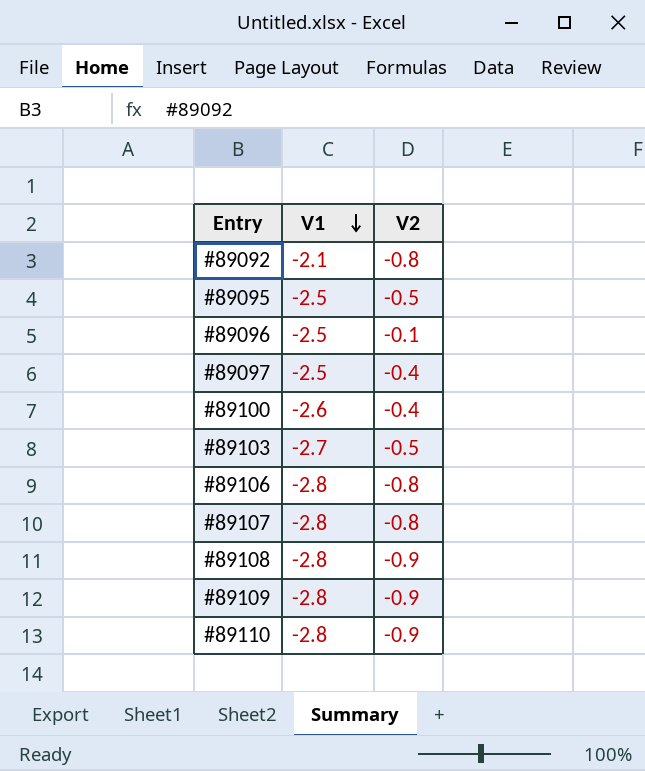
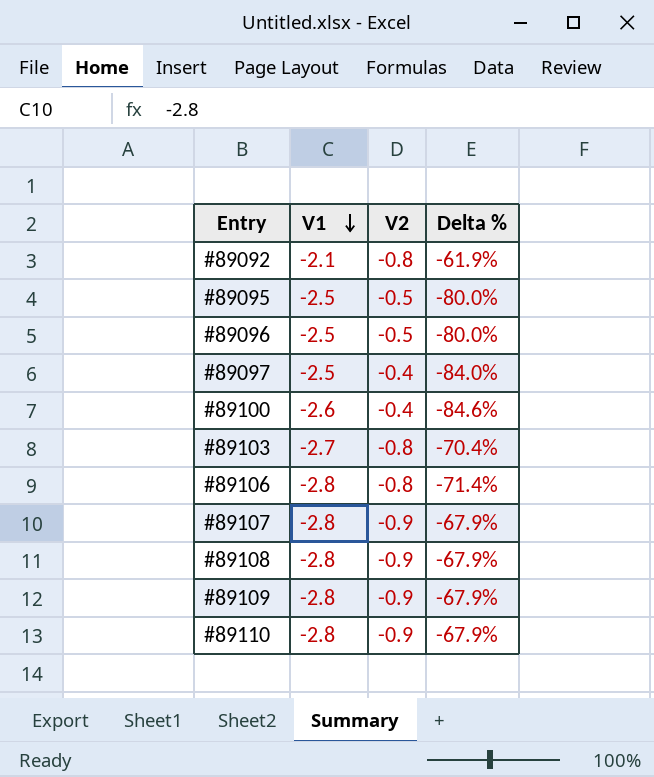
column Delta % | formula: none -> ([V2] - [V1]) / [V1]
#89096 | V2: -0.1 -> -0.5
#89103 | V2: -0.5 -> -0.8
#89107 | V2: -0.8 -> -0.9

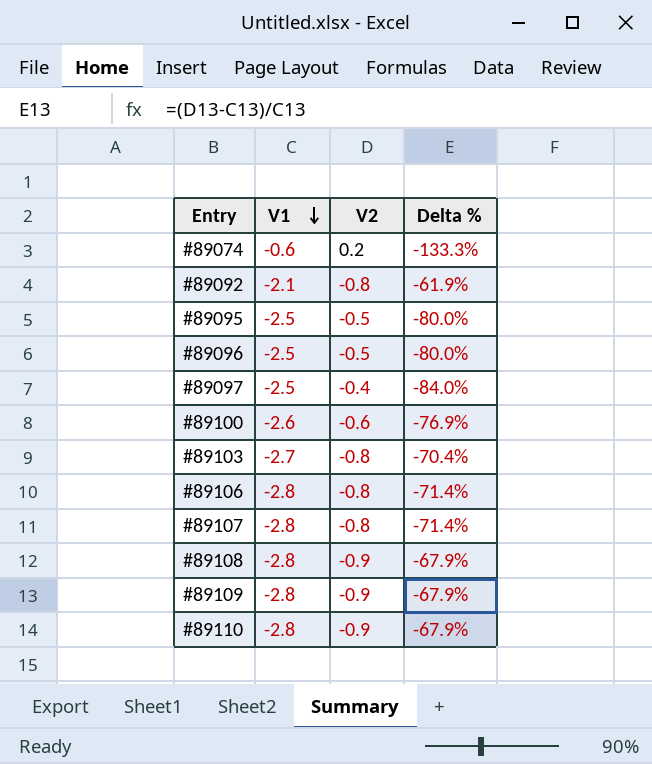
row #89074: none -> -0.6 | 0.2 | -133.3%
#89100 | V2: -0.4 -> -0.6
#89100 | Delta %: -84.6% -> -76.9%
#89107 | V2: -0.9 -> -0.8
#89107 | Delta %: -67.9% -> -71.4%

